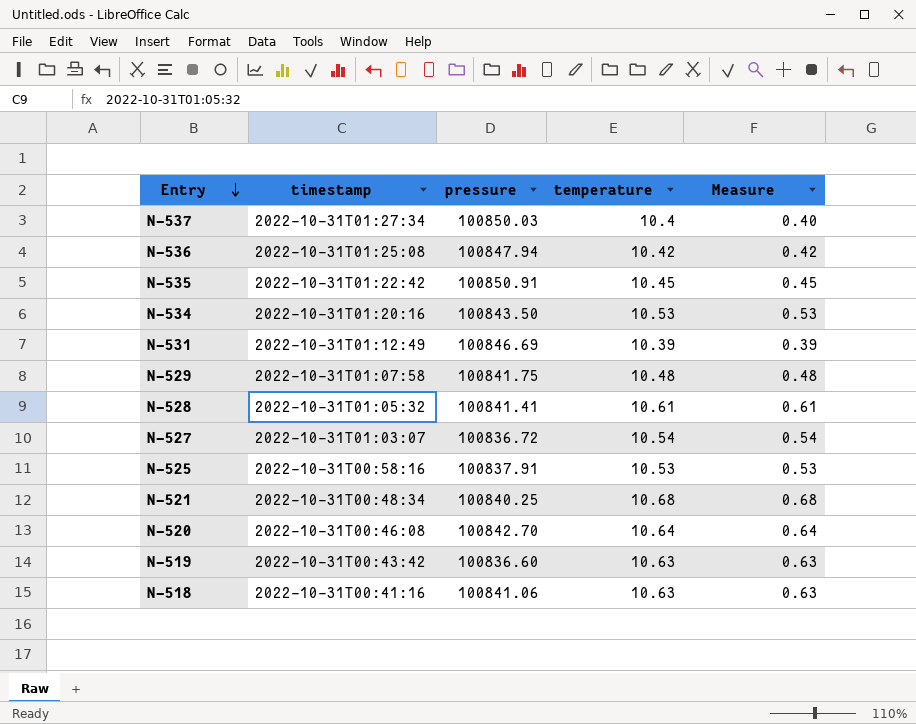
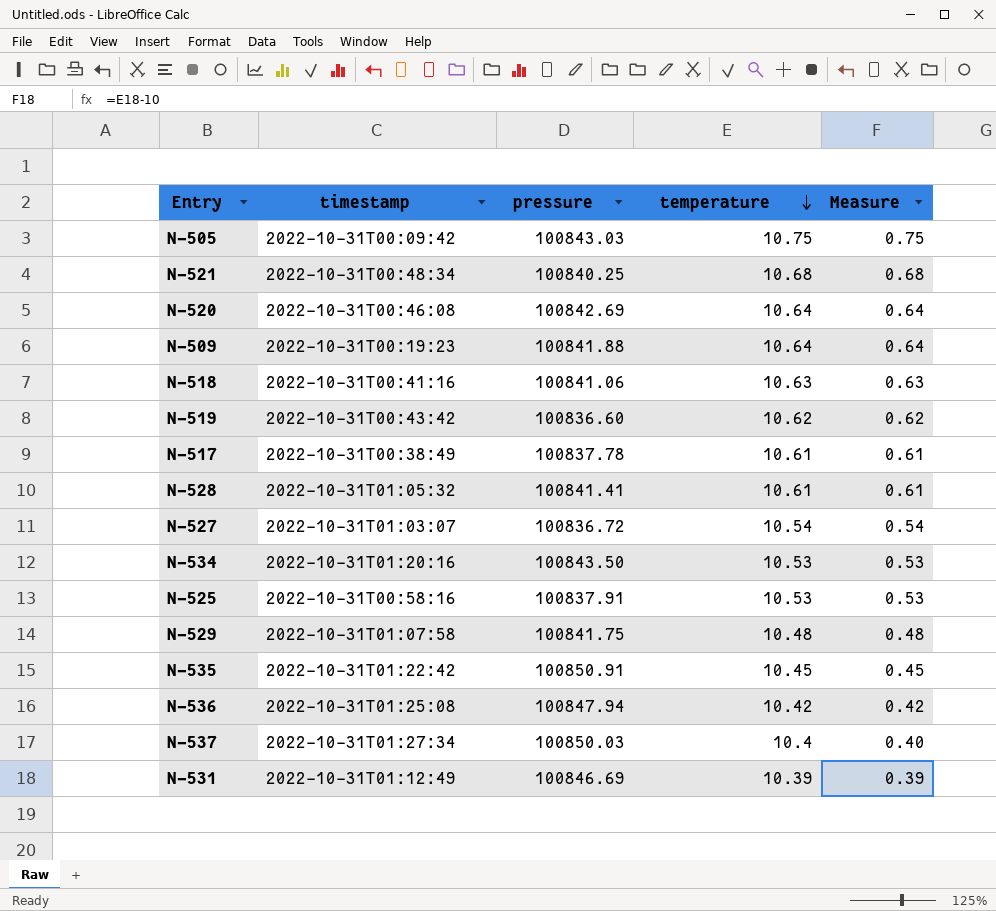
row order: Entry descending -> temperature descending
row N-505: none -> 2022-10-31T00:09:42 | 100843.03 | 10.75 | 0.75
N-520 | pressure: 100842.70 -> 100842.69
row N-509: none -> 2022-10-31T00:19:23 | 100841.88 | 10.64 | 0.64
N-519 | temperature: 10.63 -> 10.62
N-519 | Measure: 0.63 -> 0.62
row N-517: none -> 2022-10-31T00:38:49 | 100837.78 | 10.61 | 0.61

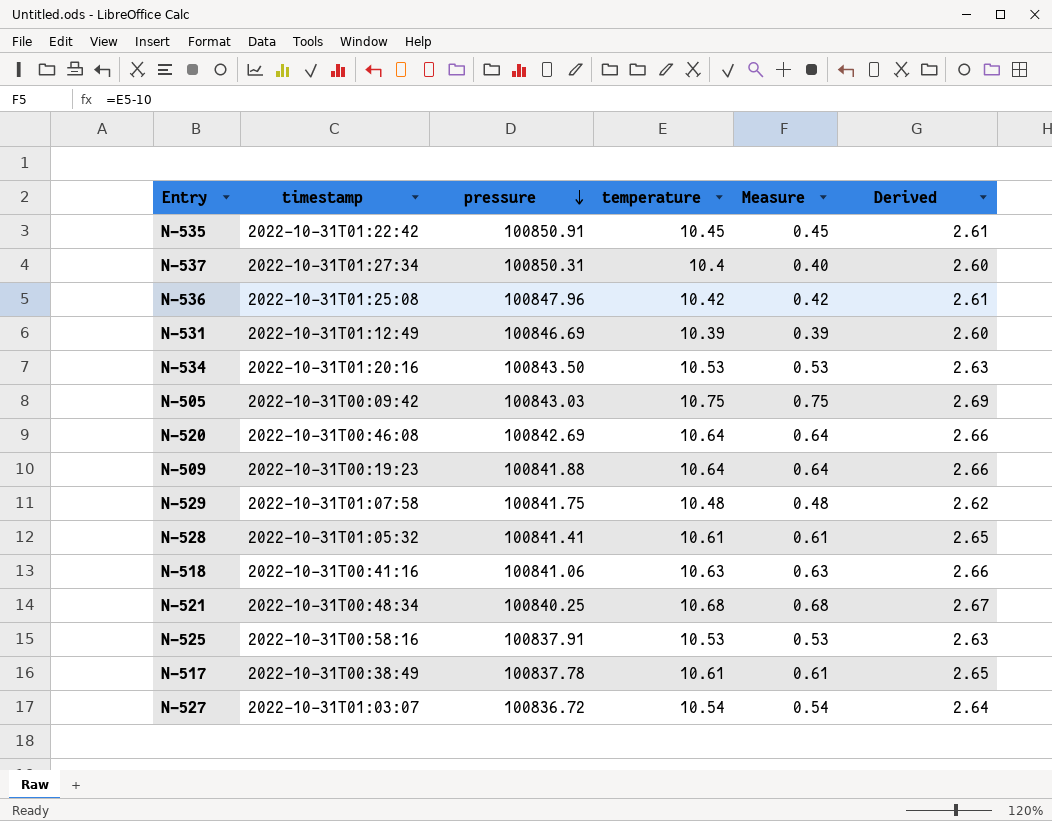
row order: temperature descending -> pressure descending
column Derived | formula: none -> [temperature] * 0.25
row N-519: 2022-10-31T00:43:42 | 100836.60 | 10.62 | 0.62 -> none
N-537 | pressure: 100850.03 -> 100850.31
N-536 | pressure: 100847.94 -> 100847.96

